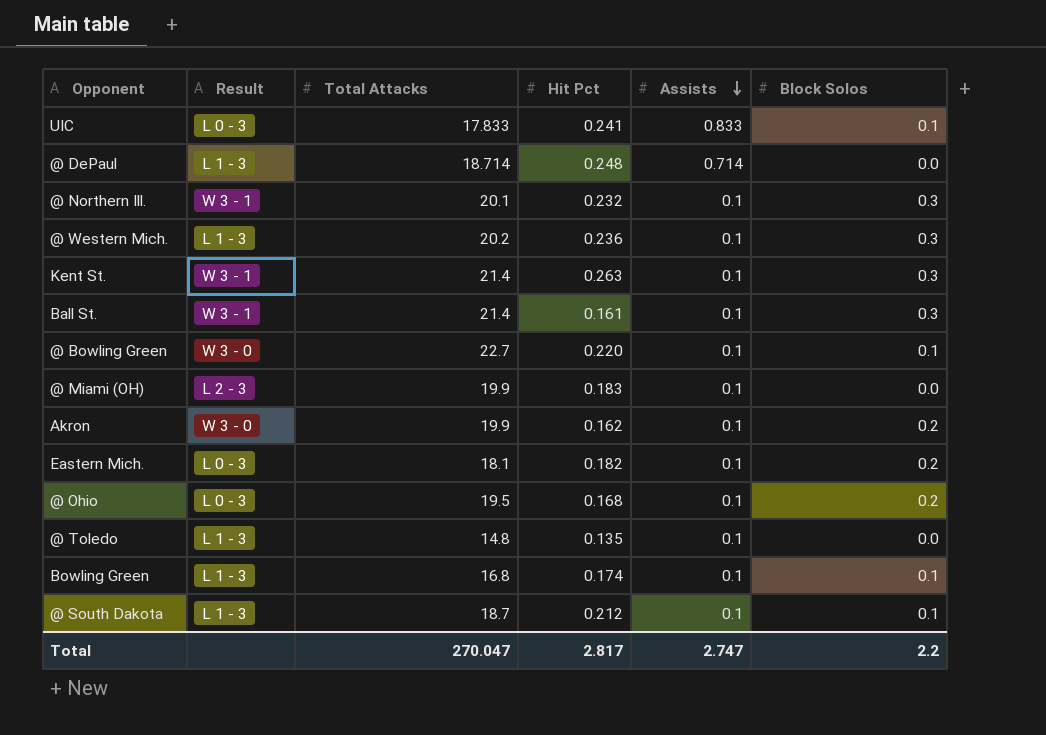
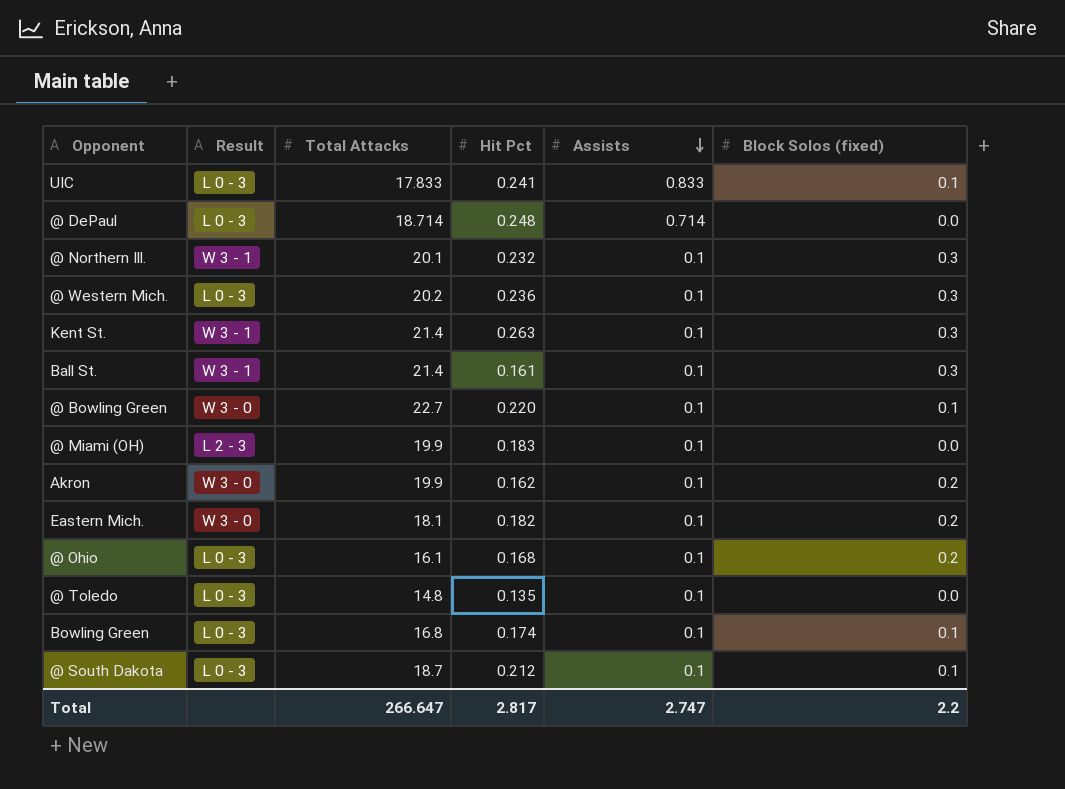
column name: Block Solos -> Block Solos (fixed)
@ DePaul | Result: L 1 - 3 -> L 0 - 3
@ Western Mich. | Result: L 1 - 3 -> L 0 - 3
Eastern Mich. | Result: L 0 - 3 -> W 3 - 0
@ Ohio | Total Attacks: 19.5 -> 16.1
@ Toledo | Result: L 1 - 3 -> L 0 - 3
Bowling Green | Result: L 1 - 3 -> L 0 - 3
@ South Dakota | Result: L 1 - 3 -> L 0 - 3
Total | Total Attacks: 270.047 -> 266.647

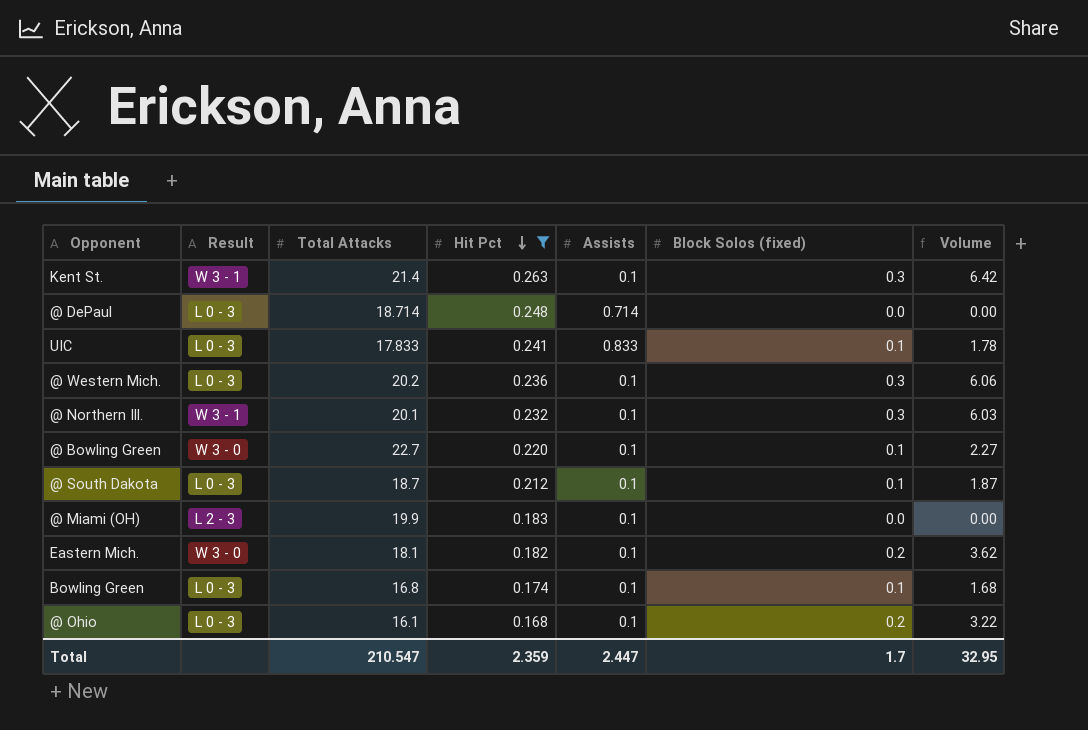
filter: none -> Hit Pct >= 0.168
row order: Assists descending -> Hit Pct descending
column Volume | formula: none -> [Total Attacks] * [Block Solos (fixed)]
Total | Total Attacks: 266.647 -> 210.547
Total | Hit Pct: 2.817 -> 2.359
Total | Assists: 2.747 -> 2.447
Total | Block Solos (fixed): 2.2 -> 1.7

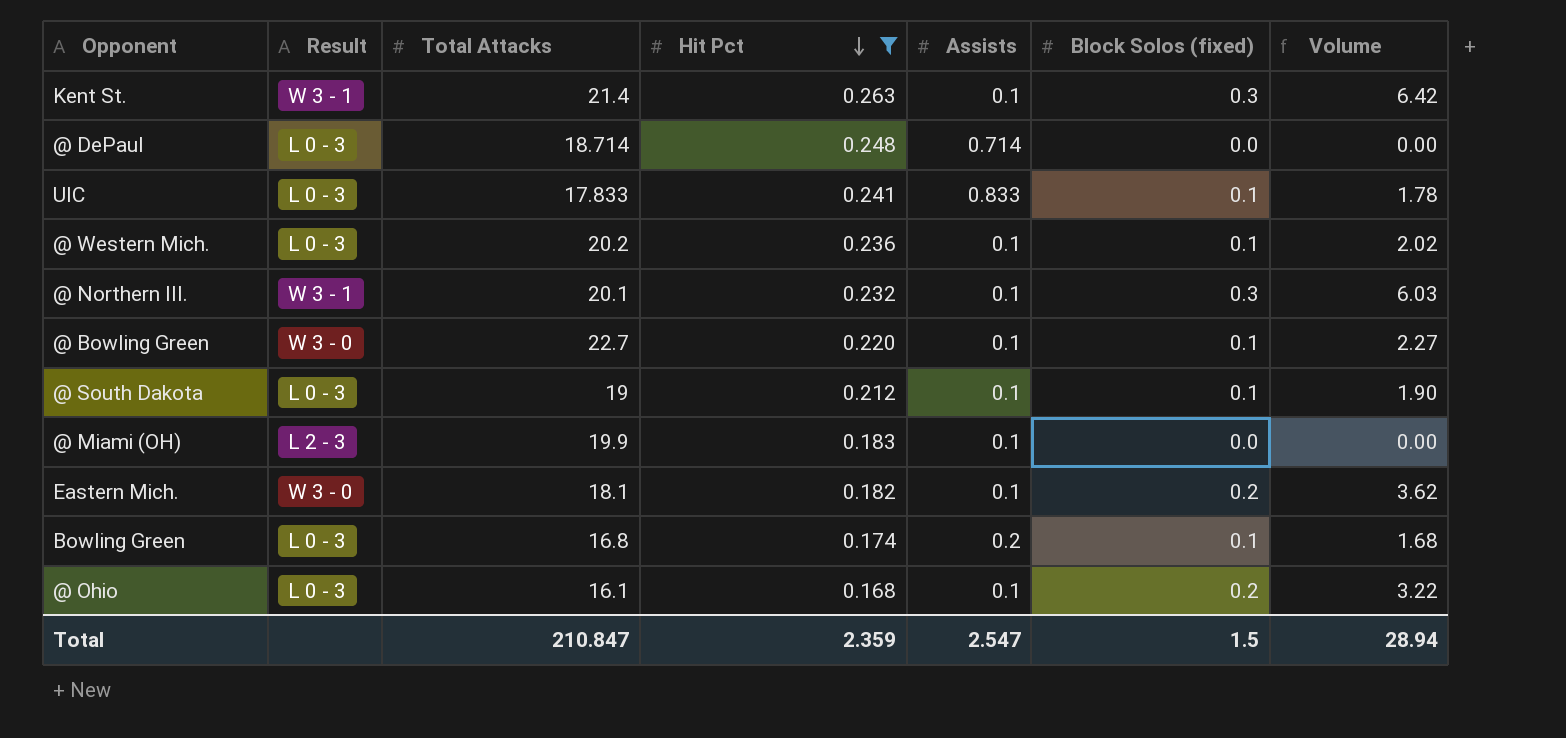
@ Western Mich. | Block Solos (fixed): 0.3 -> 0.1
@ Western Mich. | Volume: 6.06 -> 2.02
@ South Dakota | Total Attacks: 18.7 -> 19
@ South Dakota | Volume: 1.87 -> 1.90
Bowling Green | Assists: 0.1 -> 0.2
Total | Total Attacks: 210.547 -> 210.847
Total | Assists: 2.447 -> 2.547
Total | Block Solos (fixed): 1.7 -> 1.5
Total | Volume: 32.95 -> 28.94

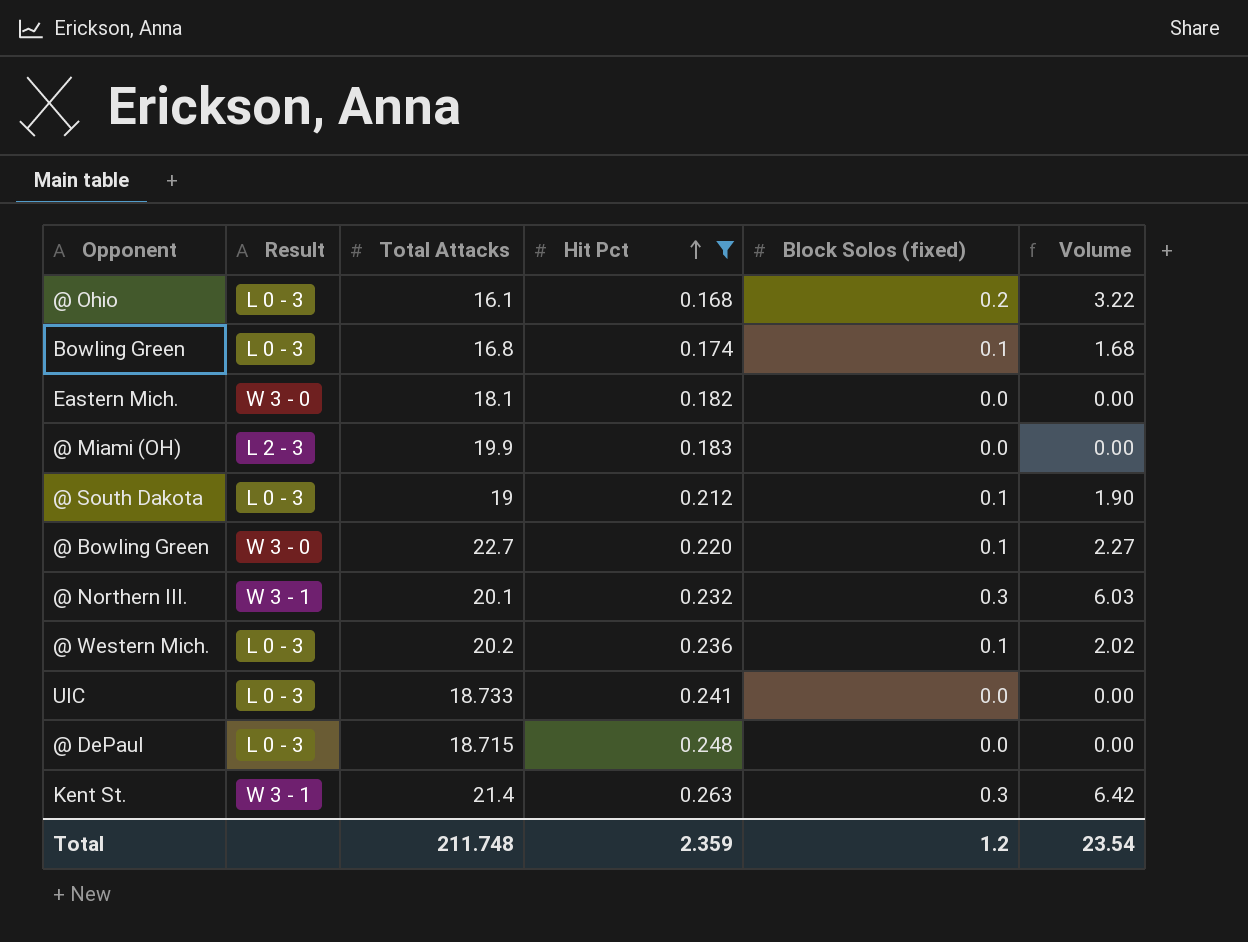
row order: Hit Pct descending -> Hit Pct ascending
column Assists | position: 5 -> none
Eastern Mich. | Block Solos (fixed): 0.2 -> 0.0
Eastern Mich. | Volume: 3.62 -> 0.00
UIC | Total Attacks: 17.833 -> 18.733
UIC | Block Solos (fixed): 0.1 -> 0.0
UIC | Volume: 1.78 -> 0.00
@ DePaul | Total Attacks: 18.714 -> 18.715
Total | Total Attacks: 210.847 -> 211.748
Total | Block Solos (fixed): 1.5 -> 1.2
Total | Volume: 28.94 -> 23.54

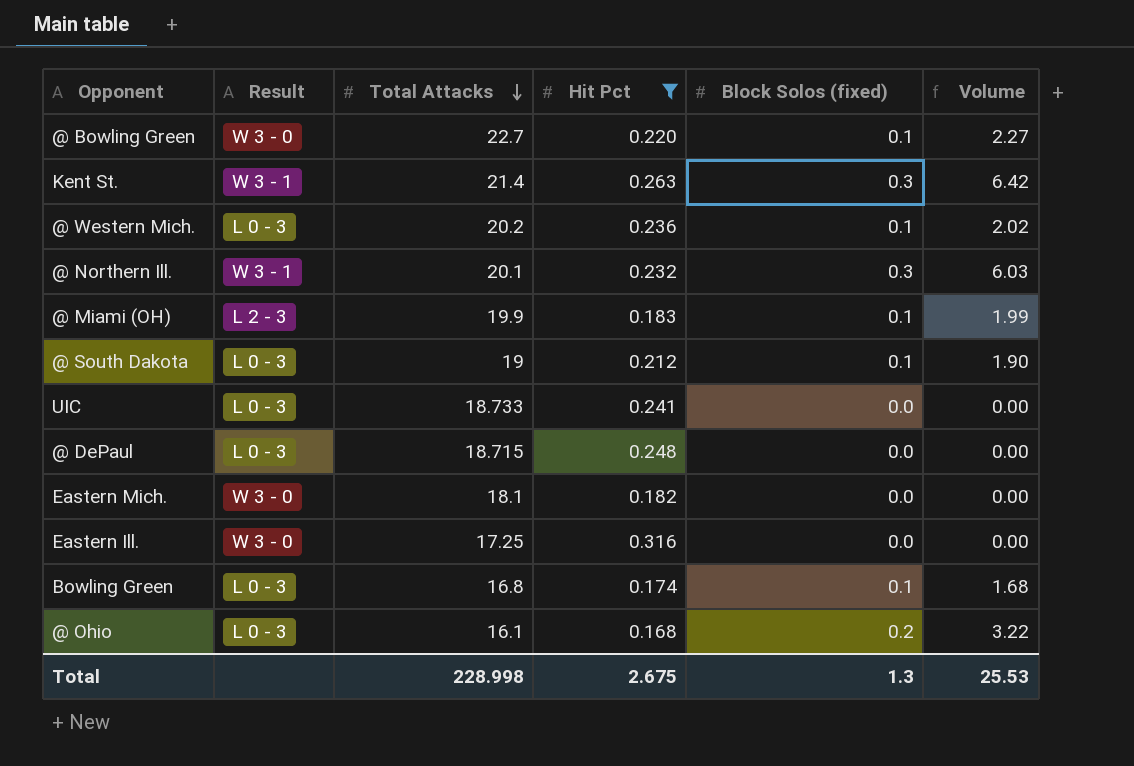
row order: Hit Pct ascending -> Total Attacks descending
@ Miami (OH) | Block Solos (fixed): 0.0 -> 0.1
@ Miami (OH) | Volume: 0.00 -> 1.99
row Eastern Ill.: none -> W 3 - 0 | 17.25 | 0.316 | 0.0 | 0.00
Total | Total Attacks: 211.748 -> 228.998
Total | Hit Pct: 2.359 -> 2.675
Total | Block Solos (fixed): 1.2 -> 1.3
Total | Volume: 23.54 -> 25.53

